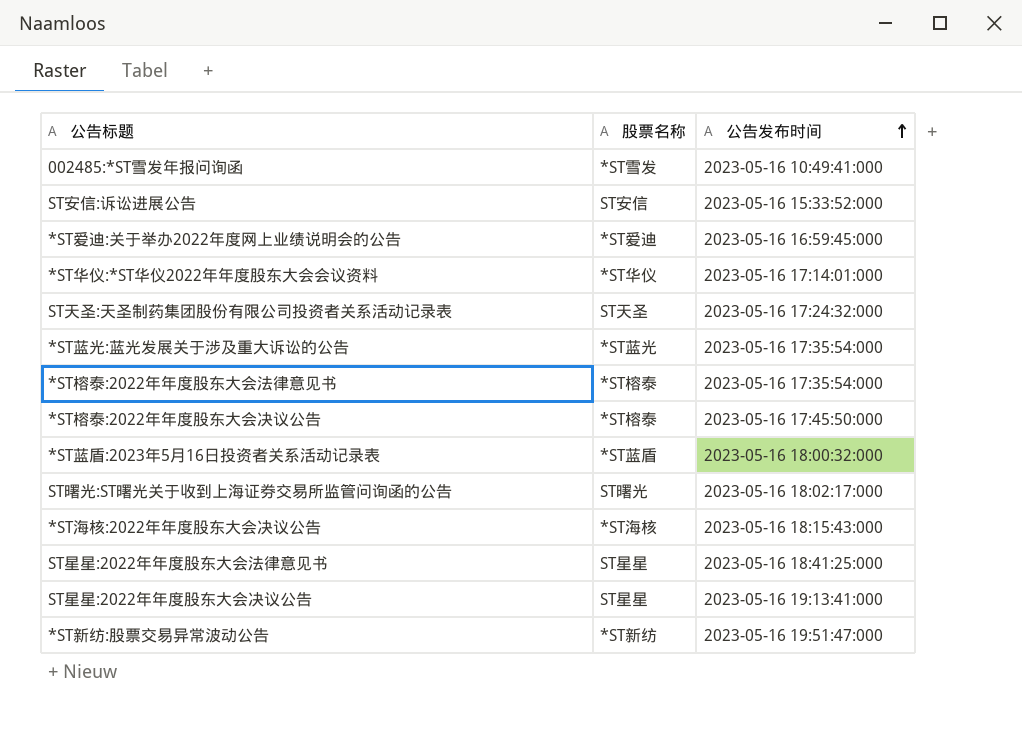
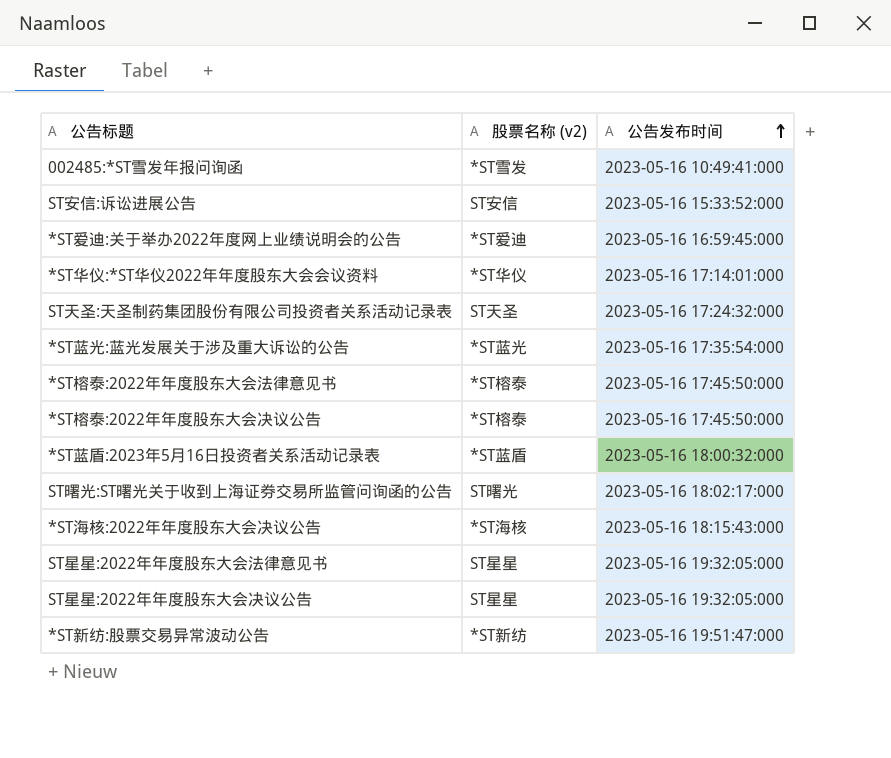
column name: 股票名称 -> 股票名称 (v2)
*ST榕泰:2022年年度股东大会法律意见书 | 公告发布时间: 2023-05-16 17:35:54:000 -> 2023-05-16 17:45:50:000
ST星星:2022年年度股东大会法律意见书 | 公告发布时间: 2023-05-16 18:41:25:000 -> 2023-05-16 19:32:05:000
ST星星:2022年年度股东大会决议公告 | 公告发布时间: 2023-05-16 19:13:41:000 -> 2023-05-16 19:32:05:000

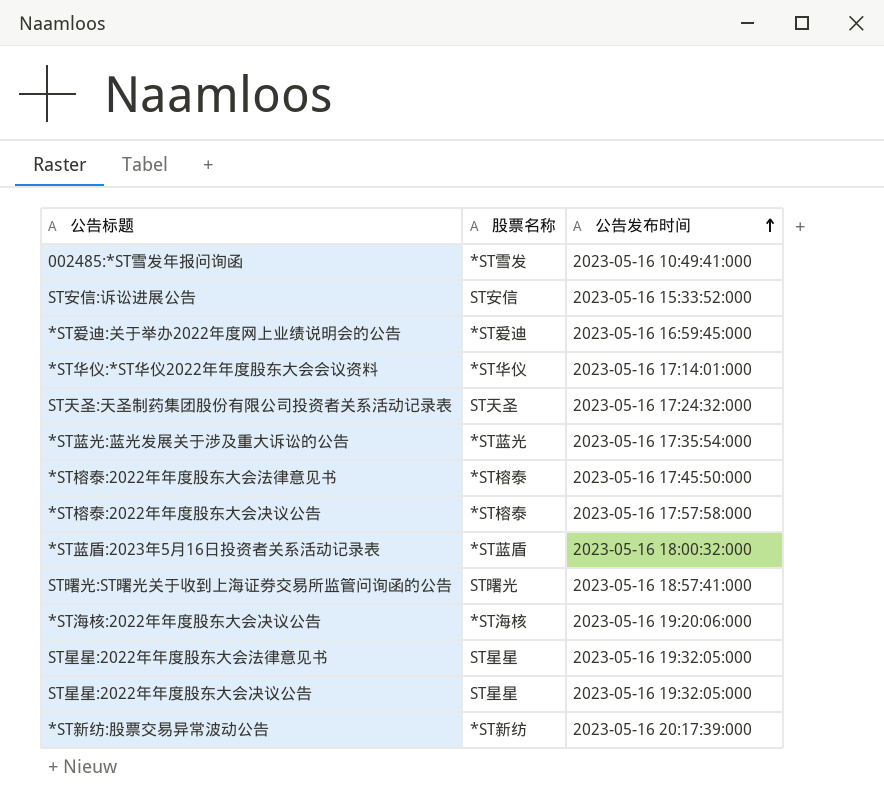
column name: 股票名称 (v2) -> 股票名称
*ST榕泰:2022年年度股东大会决议公告 | 公告发布时间: 2023-05-16 17:45:50:000 -> 2023-05-16 17:57:58:000
ST曙光:ST曙光关于收到上海证券交易所监管问询函的公告 | 公告发布时间: 2023-05-16 18:02:17:000 -> 2023-05-16 18:57:41:000
*ST海核:2022年年度股东大会决议公告 | 公告发布时间: 2023-05-16 18:15:43:000 -> 2023-05-16 19:20:06:000
*ST新纺:股票交易异常波动公告 | 公告发布时间: 2023-05-16 19:51:47:000 -> 2023-05-16 20:17:39:000

